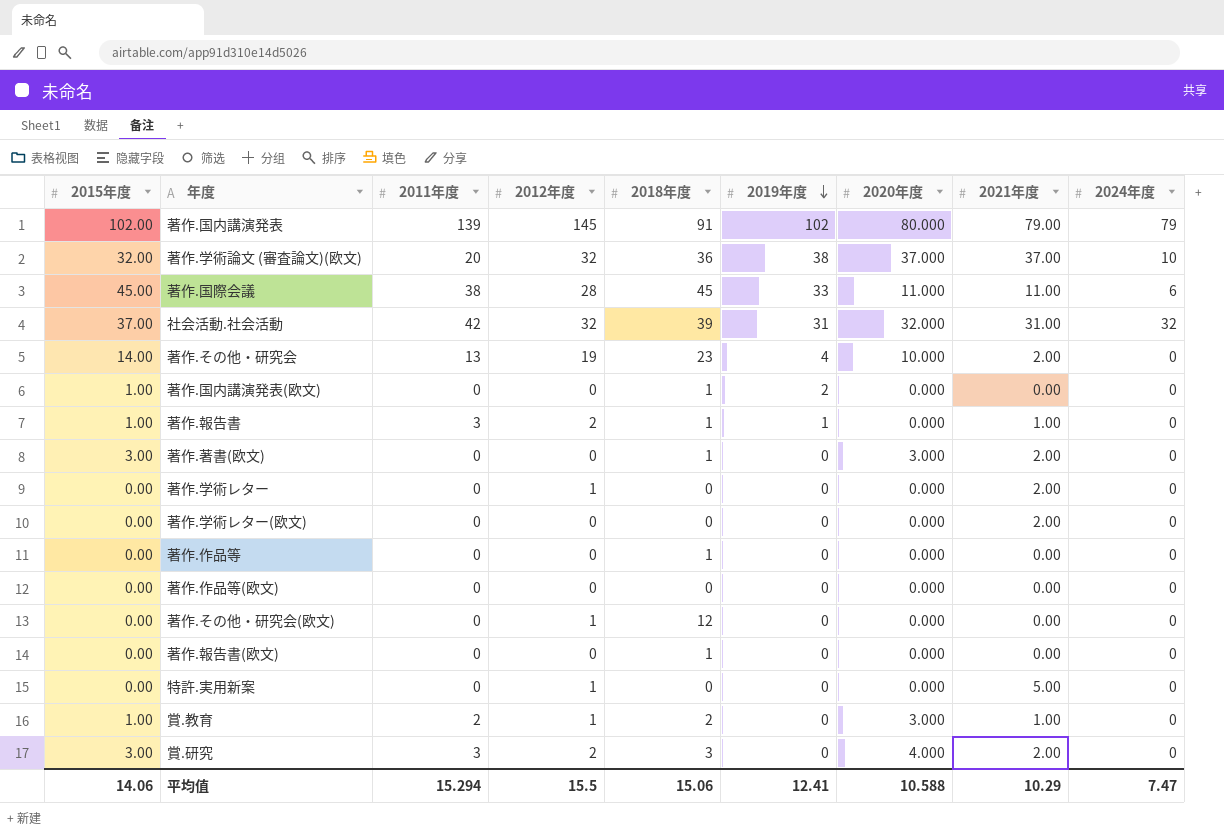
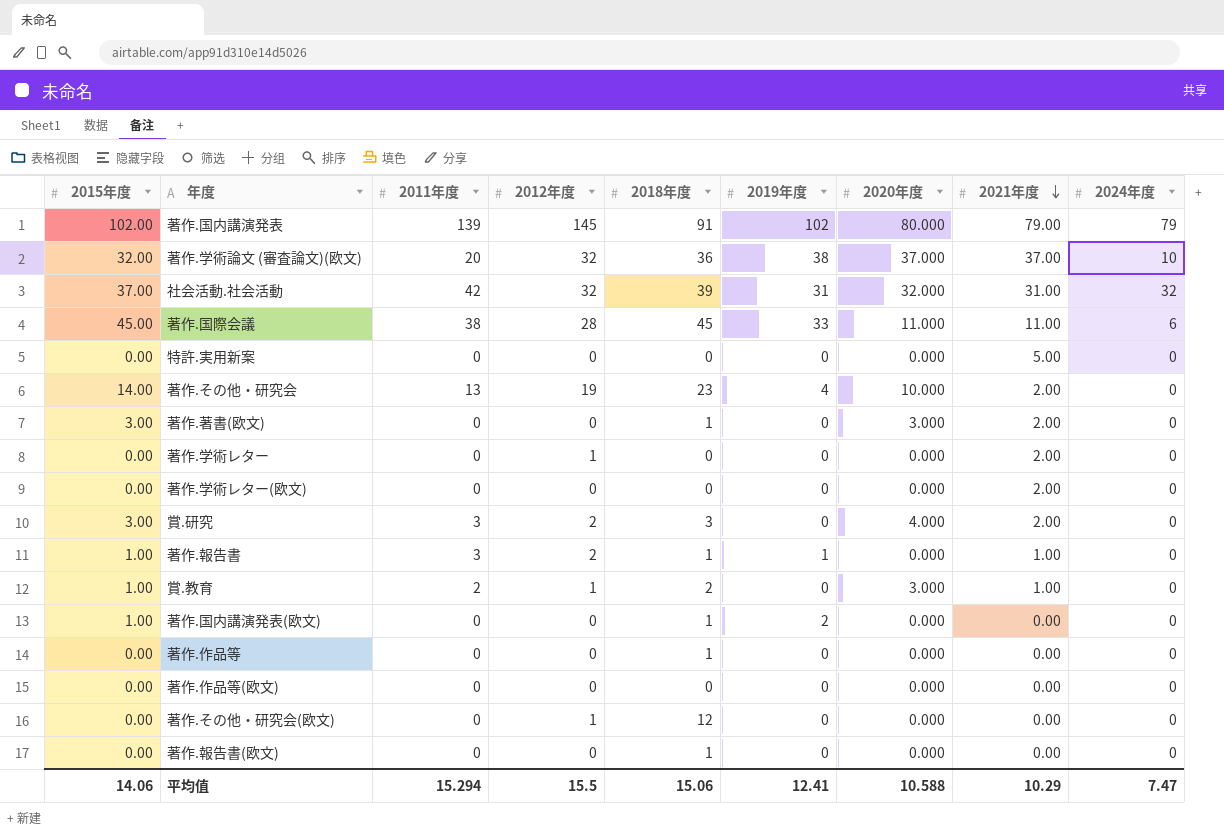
row order: 2019年度 descending -> 2021年度 descending
特許.実用新案 | 2012年度: 1 -> 0

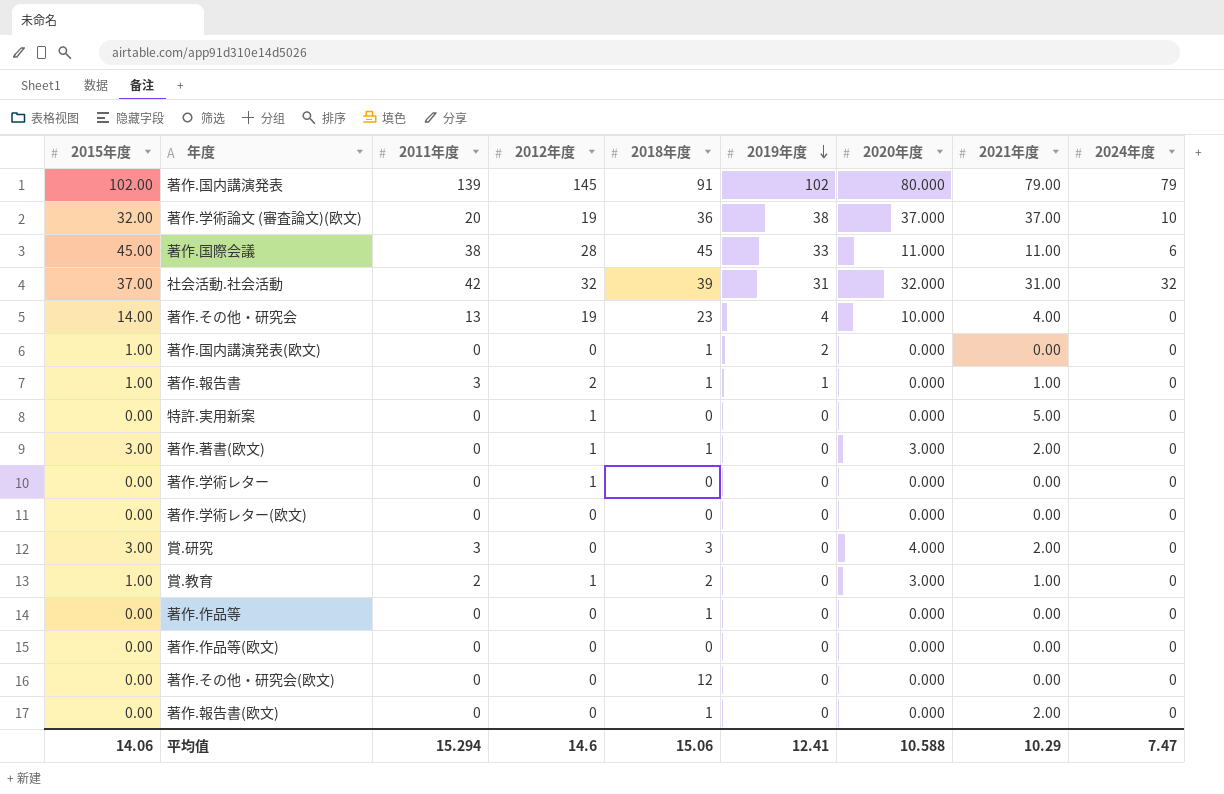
row order: 2021年度 descending -> 2019年度 descending
著作.学術論文 (審査論文)(欧文) | 2012年度: 32 -> 19
著作.その他・研究会 | 2021年度: 2.00 -> 4.00
特許.実用新案 | 2012年度: 0 -> 1
著作.著書(欧文) | 2012年度: 0 -> 1
著作.学術レター | 2021年度: 2.00 -> 0.00
著作.学術レター(欧文) | 2021年度: 2.00 -> 0.00
賞.研究 | 2012年度: 2 -> 0
著作.その他・研究会(欧文) | 2012年度: 1 -> 0
著作.報告書(欧文) | 2021年度: 0.00 -> 2.00
平均值 | 2012年度: 15.5 -> 14.6

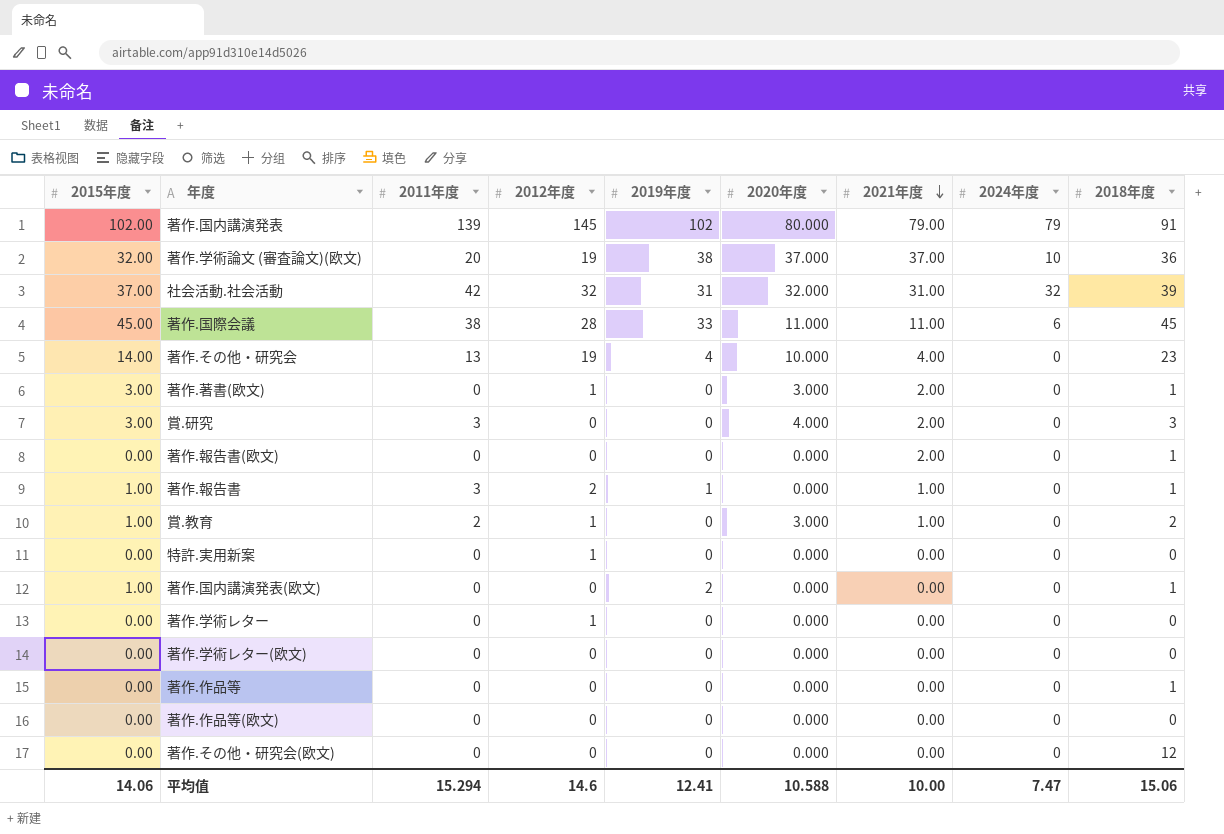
row order: 2019年度 descending -> 2021年度 descending
column 2018年度 | position: 5 -> 9
特許.実用新案 | 2021年度: 5.00 -> 0.00
平均值 | 2021年度: 10.29 -> 10.00

